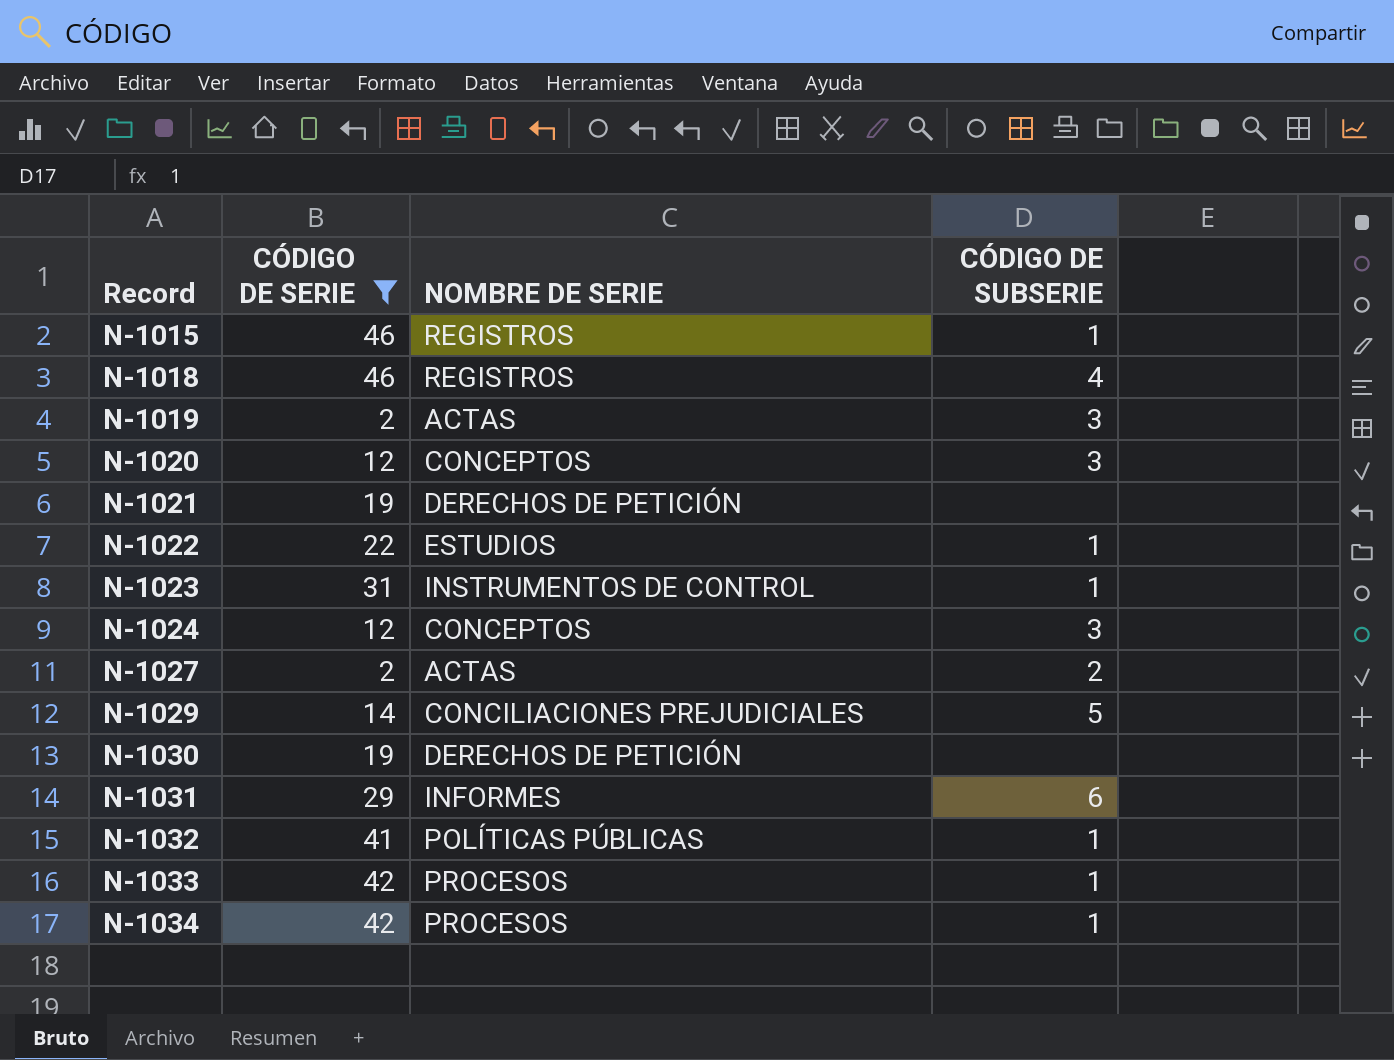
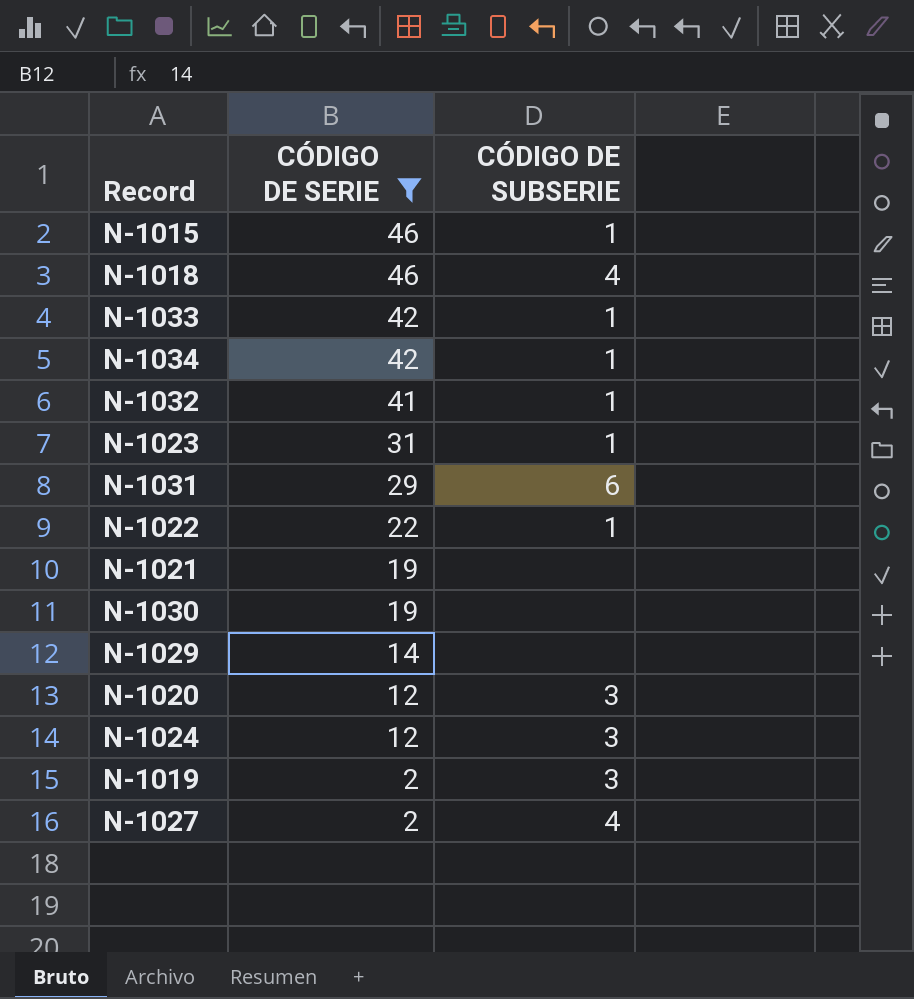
row order: Record ascending -> CÓDIGO DE SERIE descending
column NOMBRE DE SERIE | position: 3 -> none
N-1029 | CÓDIGO DE SUBSERIE: 5 -> none
N-1027 | CÓDIGO DE SUBSERIE: 2 -> 4

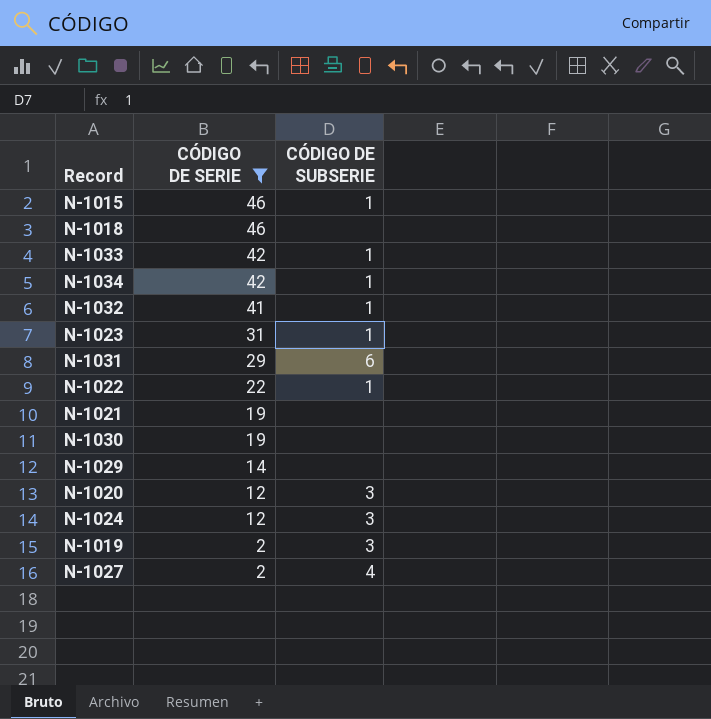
N-1018 | CÓDIGO DE SUBSERIE: 4 -> none

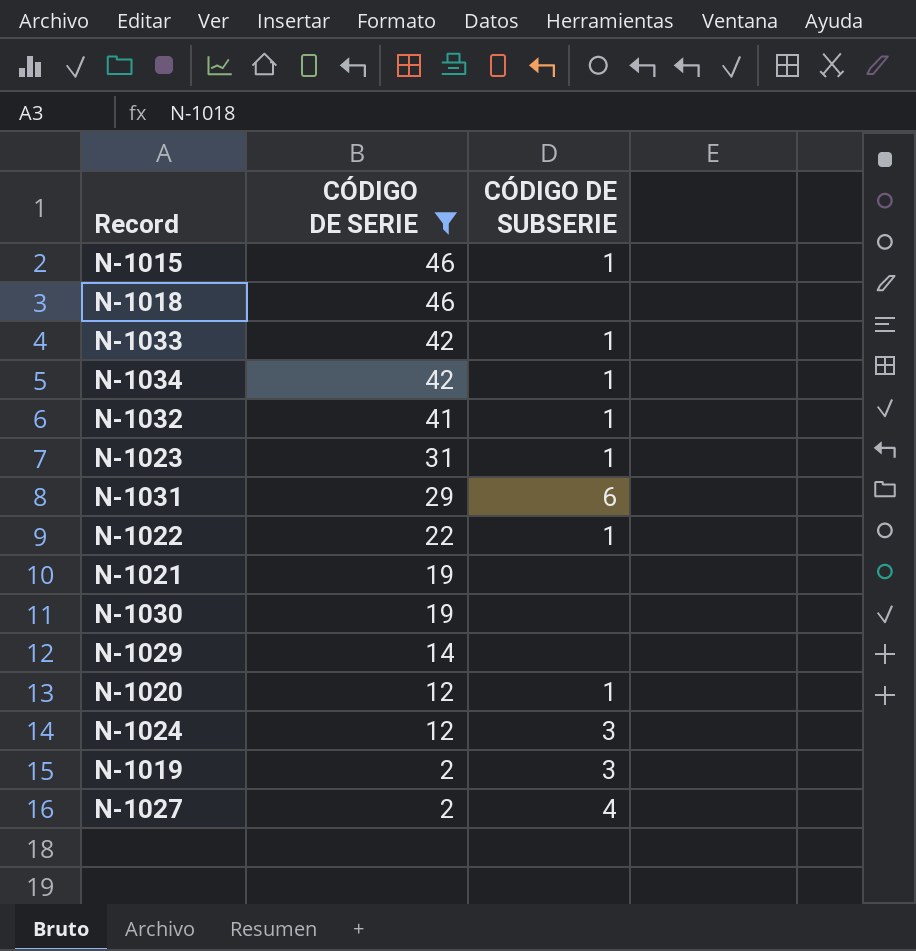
N-1020 | CÓDIGO DE SUBSERIE: 3 -> 1

